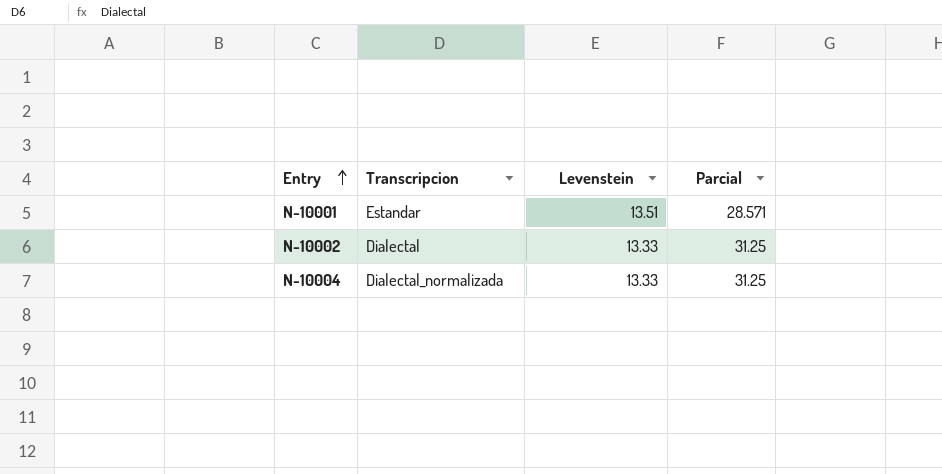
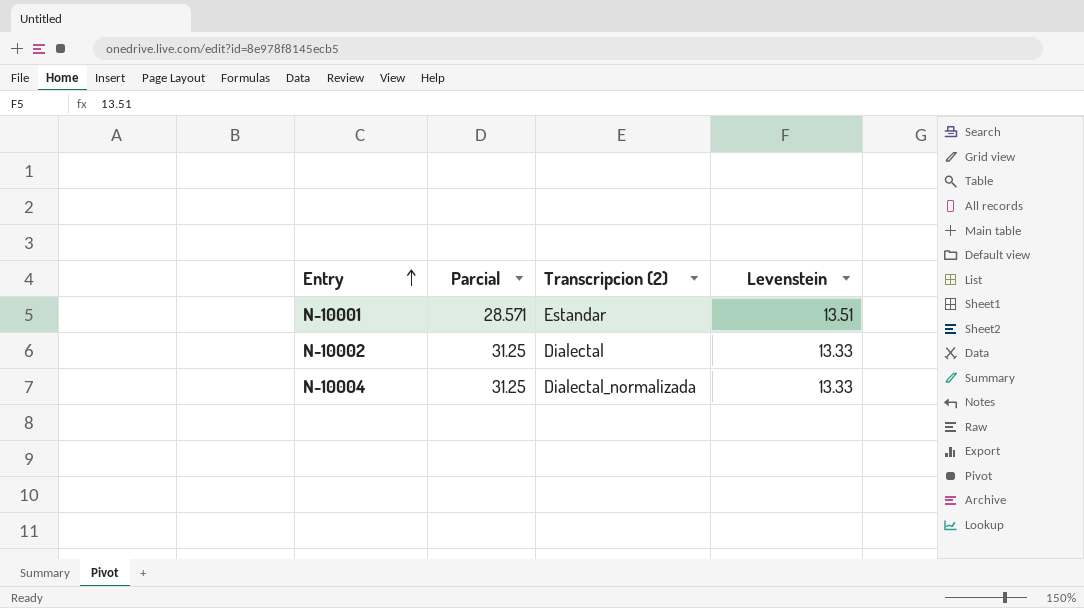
column Parcial | position: 4 -> 2
column name: Transcripcion -> Transcripcion (2)

